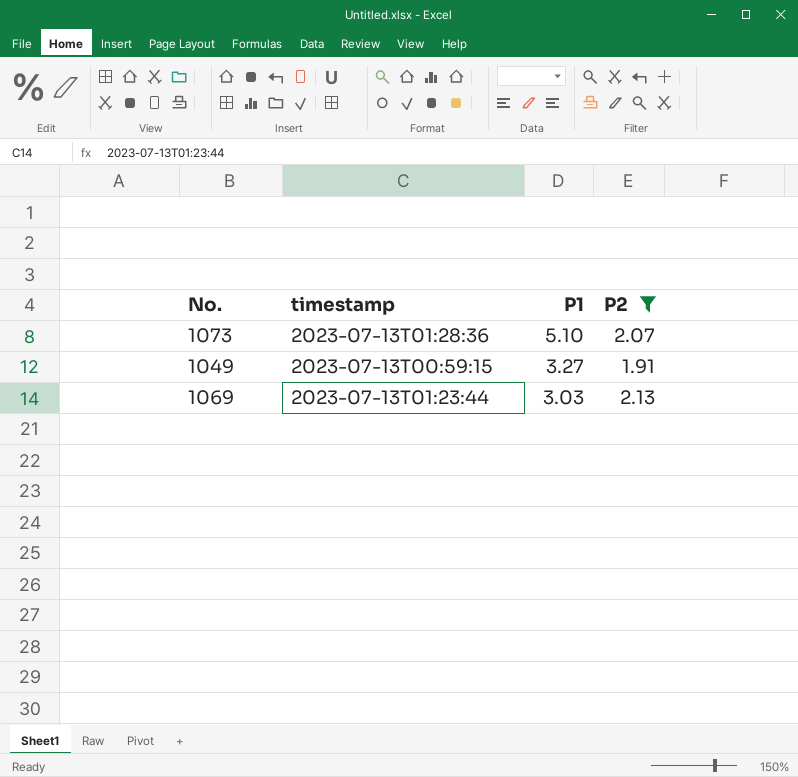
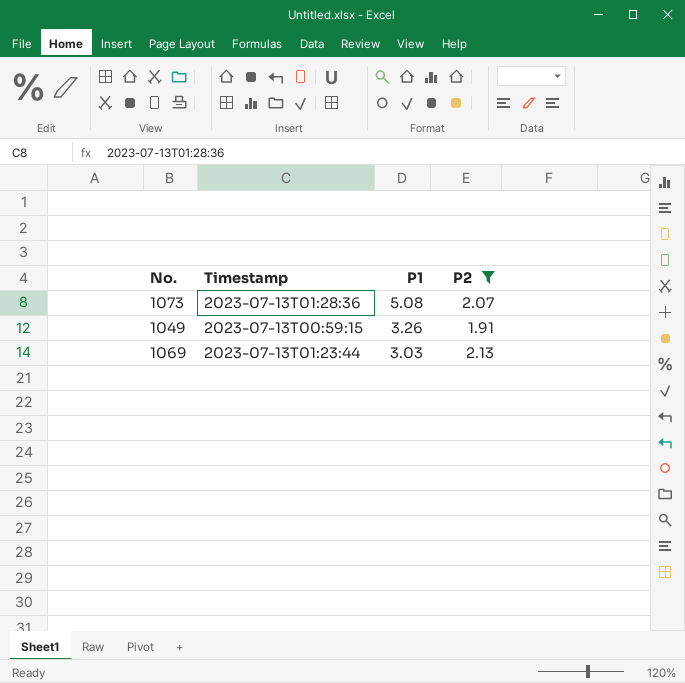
column name: timestamp -> Timestamp
1073 | P1: 5.10 -> 5.08
1049 | P1: 3.27 -> 3.26

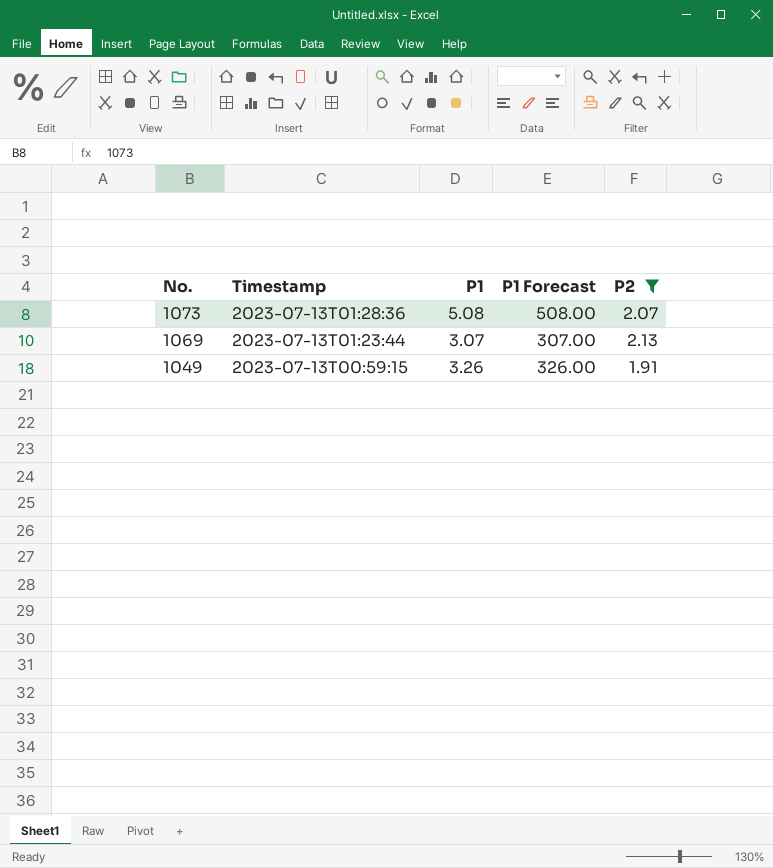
row order: P1 descending -> No. descending
column P1 Forecast | formula: none -> [P1] * 100
1069 | P1: 3.03 -> 3.07

